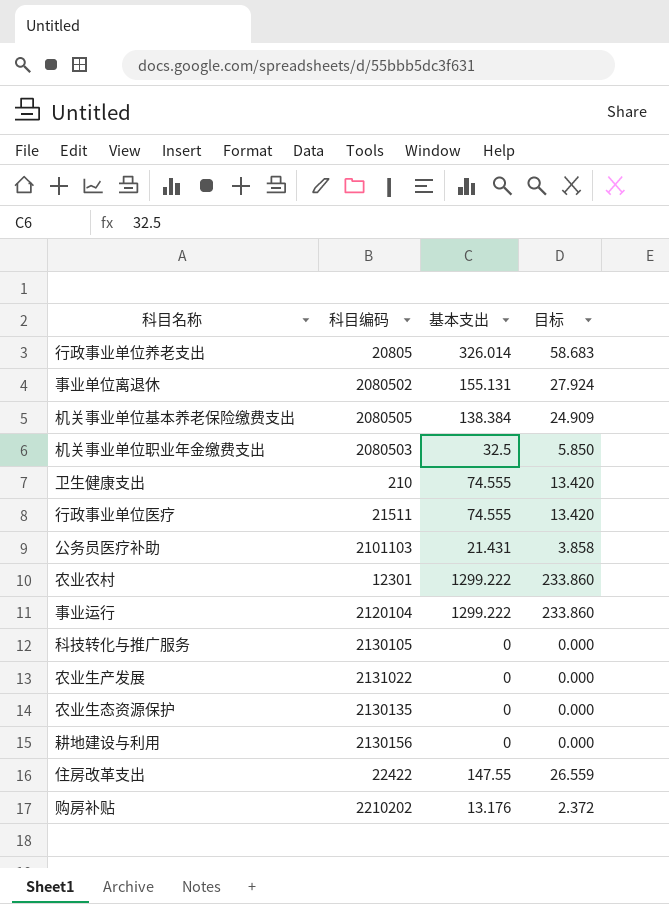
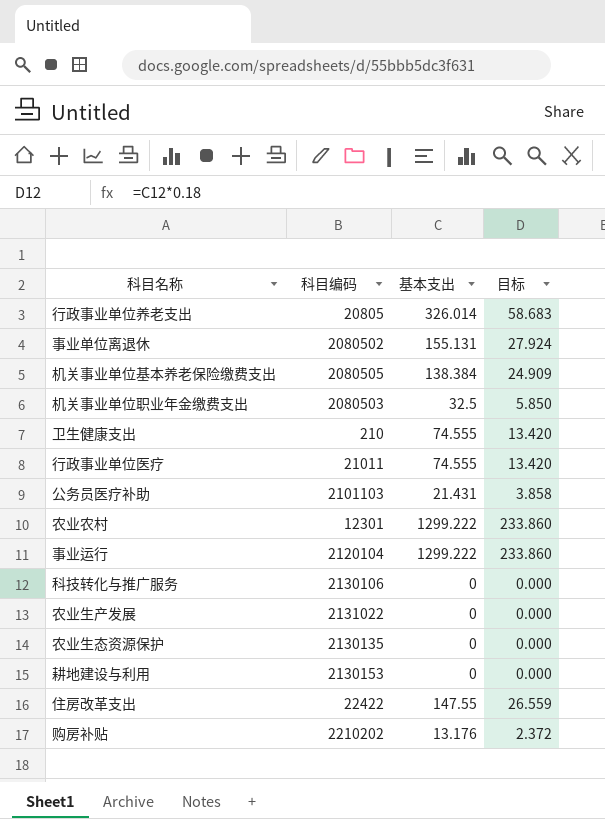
行政事业单位医疗 | 科目编码: 21511 -> 21011
科技转化与推广服务 | 科目编码: 2130105 -> 2130106
耕地建设与利用 | 科目编码: 2130156 -> 2130153

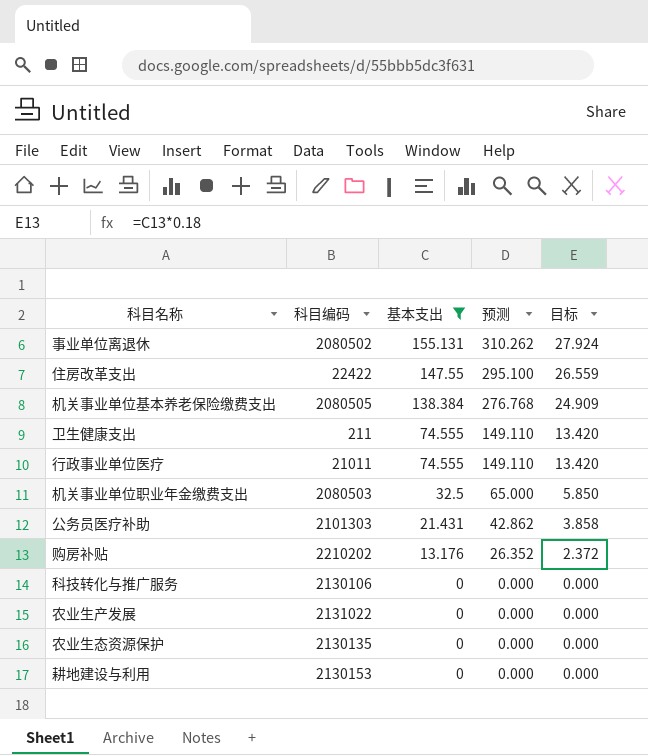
filter: none -> 基本支出 <= 155.131
row order: none -> 基本支出 descending
column 预测 | formula: none -> [基本支出] * 2
卫生健康支出 | 科目编码: 210 -> 211
公务员医疗补助 | 科目编码: 2101103 -> 2101303

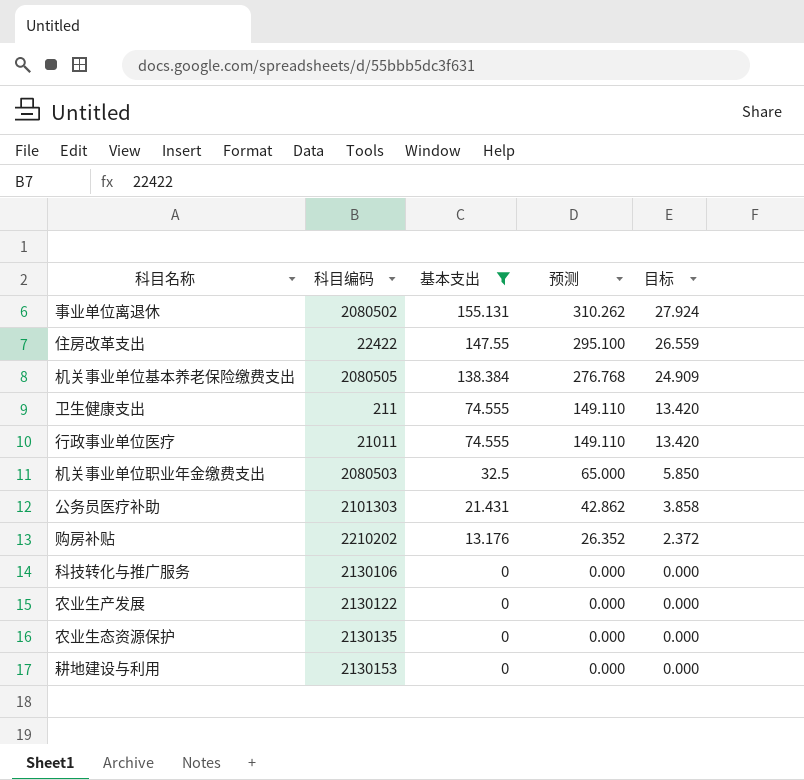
农业生产发展 | 科目编码: 2131022 -> 2130122

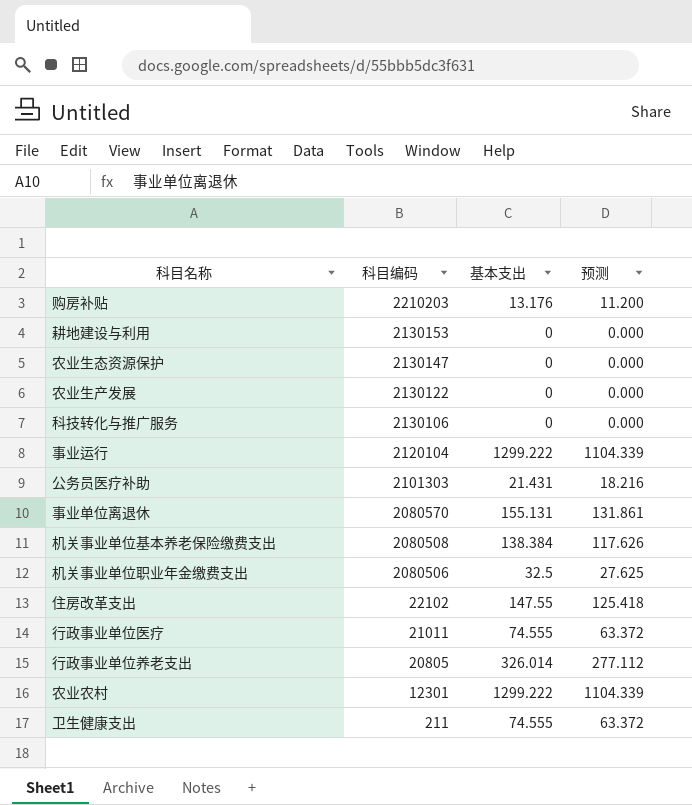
filter: 基本支出 <= 155.131 -> none
row order: 基本支出 descending -> 科目编码 descending
column 目标 | formula: [基本支出] * 0.18 -> none
column 预测 | formula: [基本支出] * 2 -> [基本支出] * 0.85
购房补贴 | 科目编码: 2210202 -> 2210203
农业生态资源保护 | 科目编码: 2130135 -> 2130147
事业单位离退休 | 科目编码: 2080502 -> 2080570
机关事业单位基本养老保险缴费支出 | 科目编码: 2080505 -> 2080508
机关事业单位职业年金缴费支出 | 科目编码: 2080503 -> 2080506
住房改革支出 | 科目编码: 22422 -> 22102

